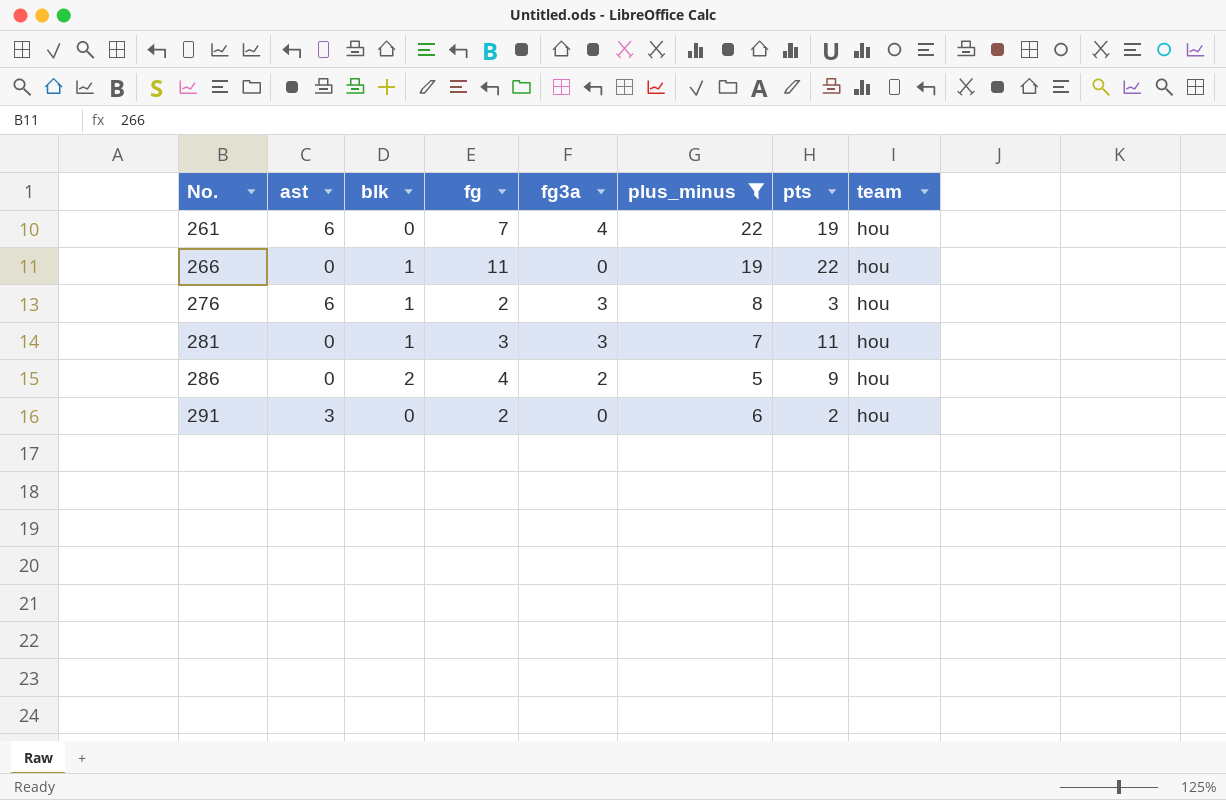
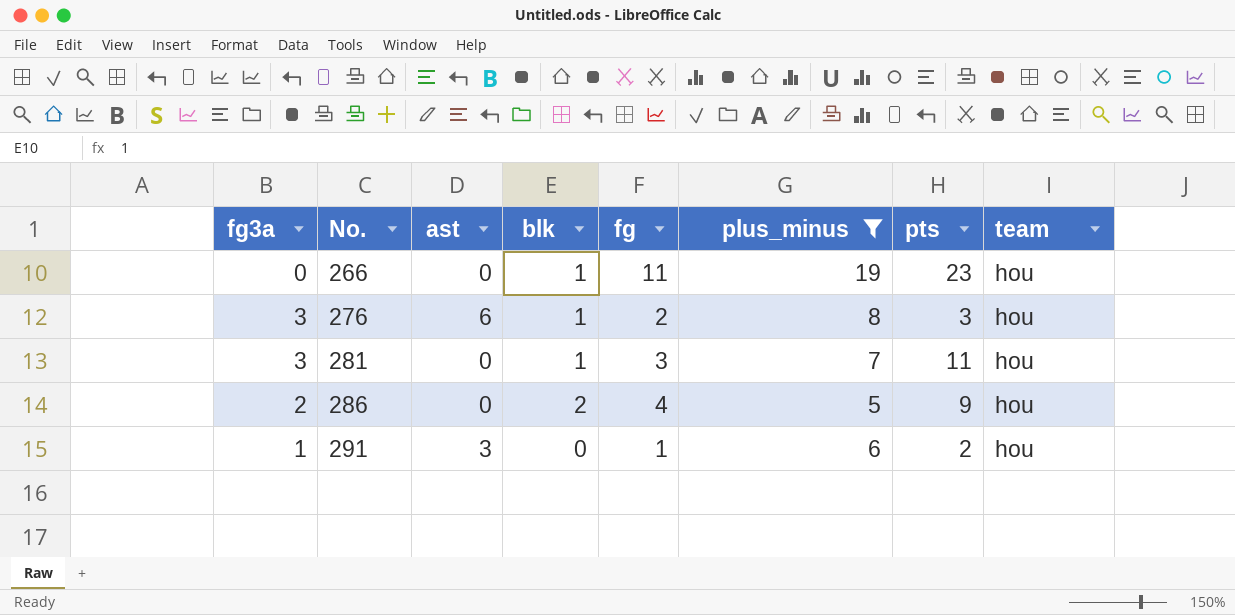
column fg3a | position: 5 -> 1
row 261: 6 | 0 | 7 | 4 | 22 | 19 | hou -> none
266 | pts: 22 -> 23
291 | fg3a: 0 -> 1
291 | fg: 2 -> 1

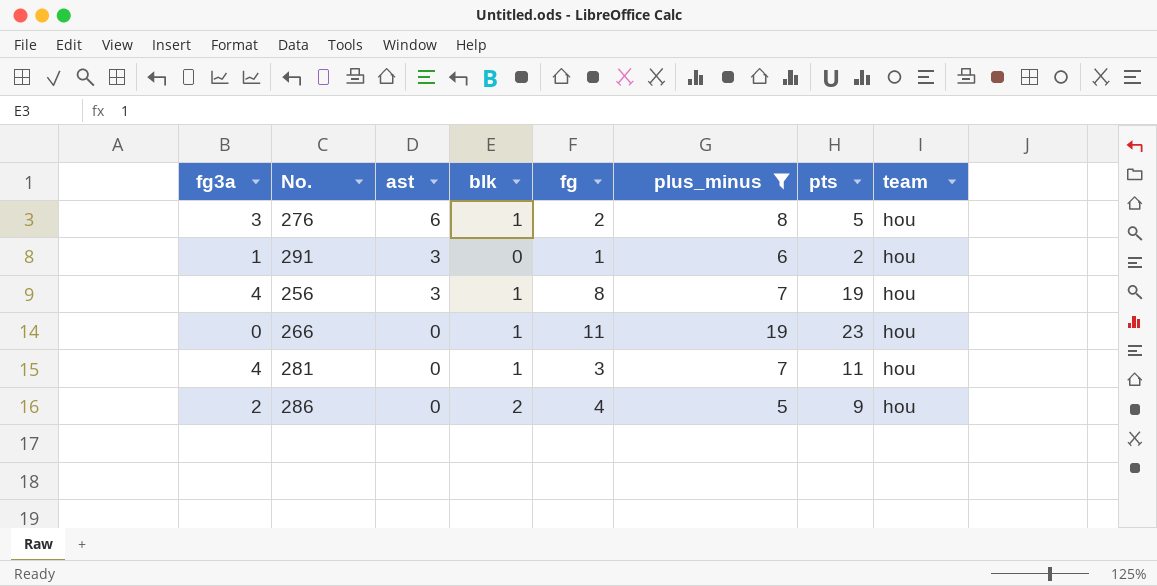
row order: No. ascending -> ast descending
276 | pts: 3 -> 5
row 256: none -> 4 | 3 | 1 | 8 | 7 | 19 | hou
281 | fg3a: 3 -> 4

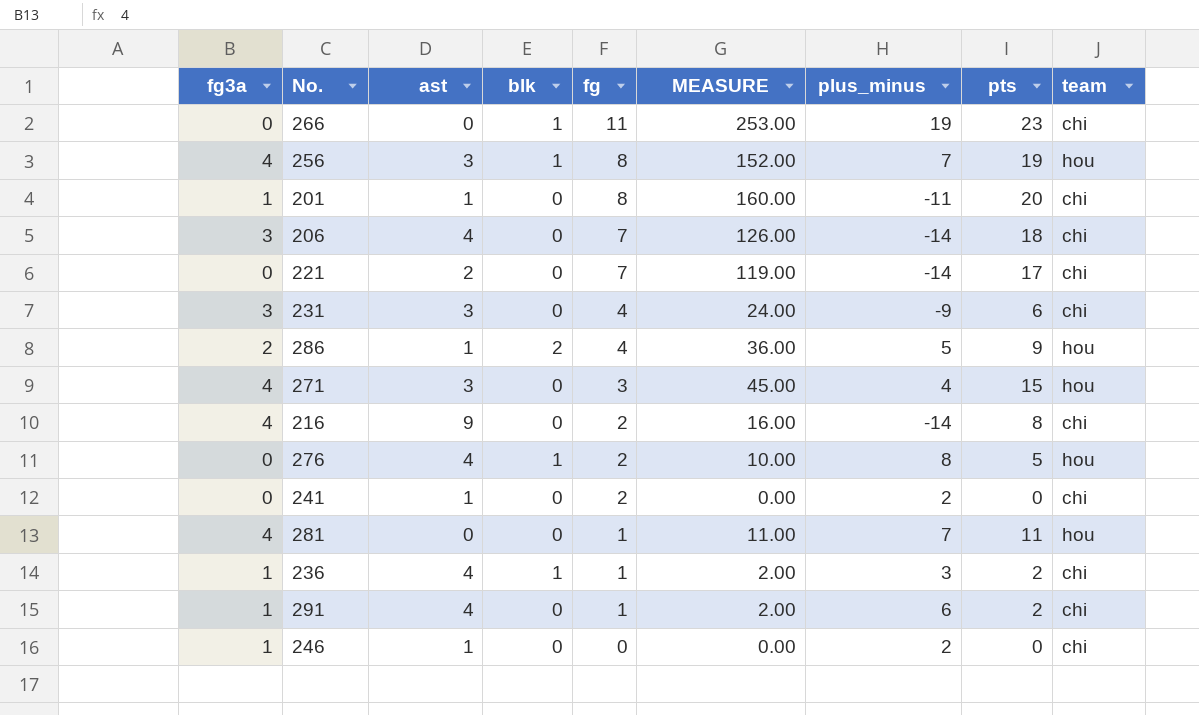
filter: plus_minus >= 5 -> none
row order: ast descending -> fg descending
column MEASURE | formula: none -> [fg] * [pts]
266 | team: hou -> chi
286 | ast: 0 -> 1
276 | fg3a: 3 -> 0
276 | ast: 6 -> 4
281 | blk: 1 -> 0
281 | fg: 3 -> 1
291 | ast: 3 -> 4
291 | team: hou -> chi

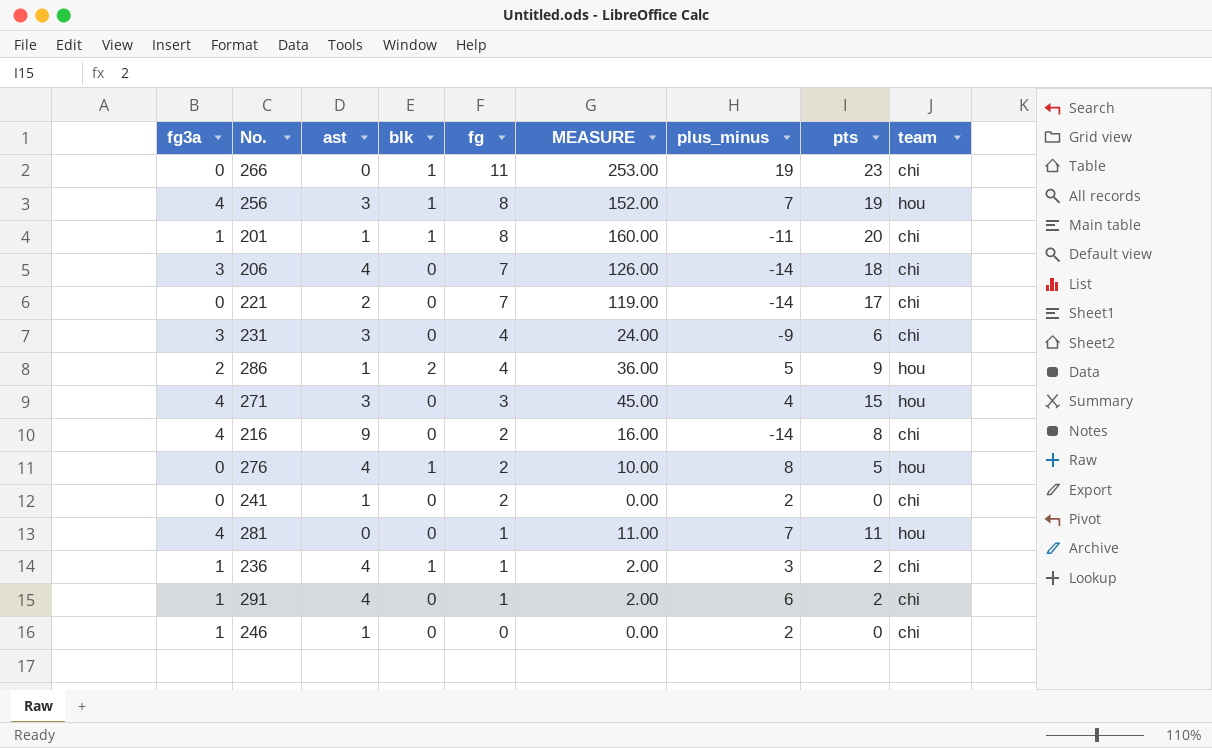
201 | blk: 0 -> 1

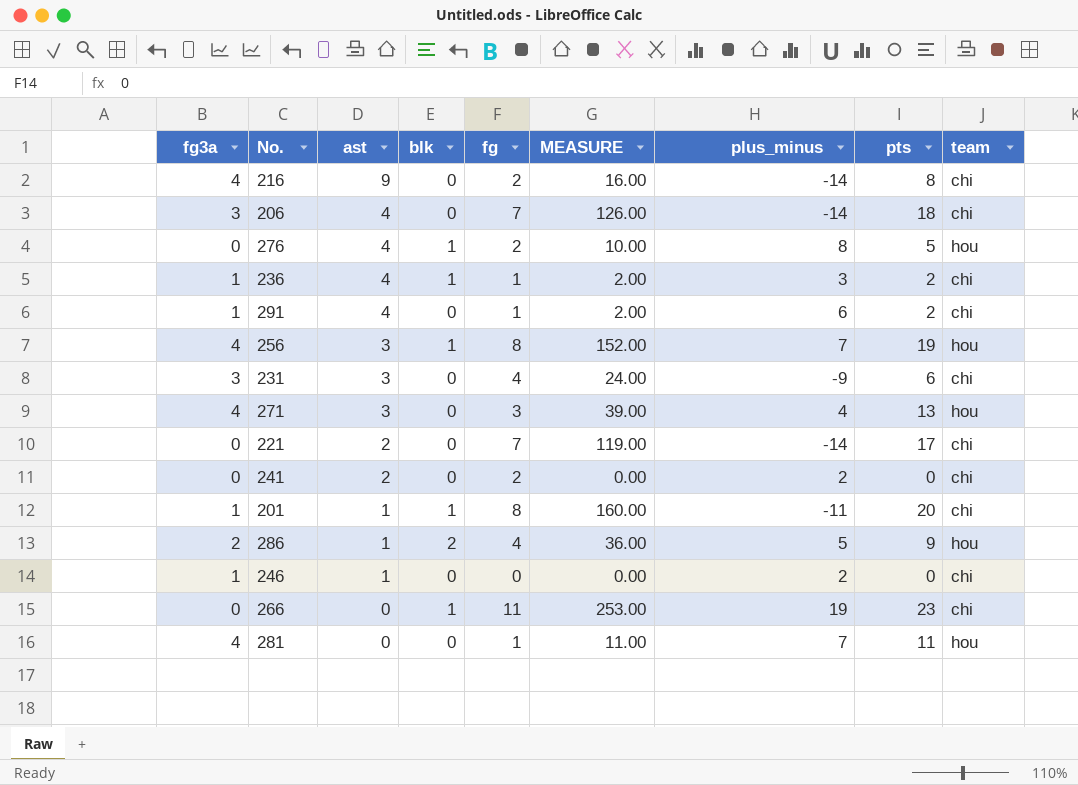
row order: fg descending -> ast descending
271 | MEASURE: 45.00 -> 39.00
271 | pts: 15 -> 13
241 | ast: 1 -> 2

